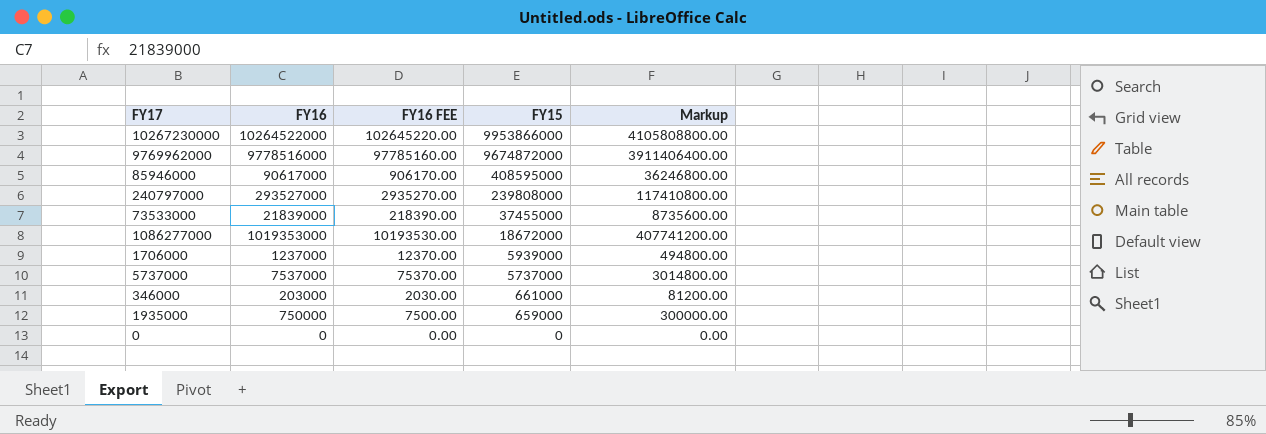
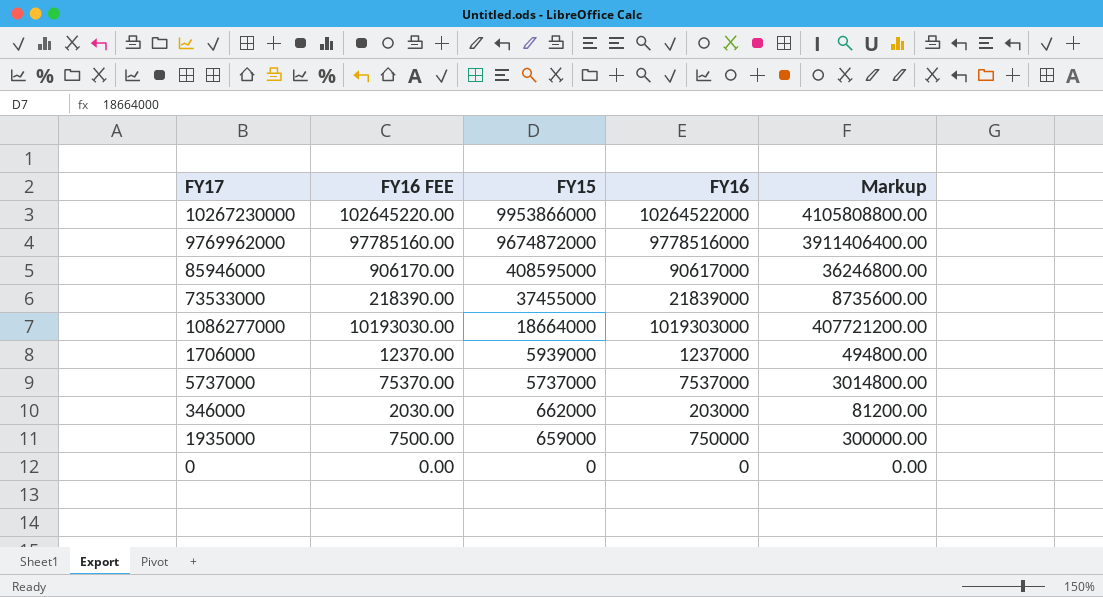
column FY16 | position: 2 -> 4
row 240797000: 293527000 | 2935270.00 | 239808000 | 117410800.00 -> none
1086277000 | FY16 FEE: 10193530.00 -> 10193030.00
1086277000 | FY15: 18672000 -> 18664000
1086277000 | FY16: 1019353000 -> 1019303000
1086277000 | Markup: 407741200.00 -> 407721200.00
346000 | FY15: 661000 -> 662000

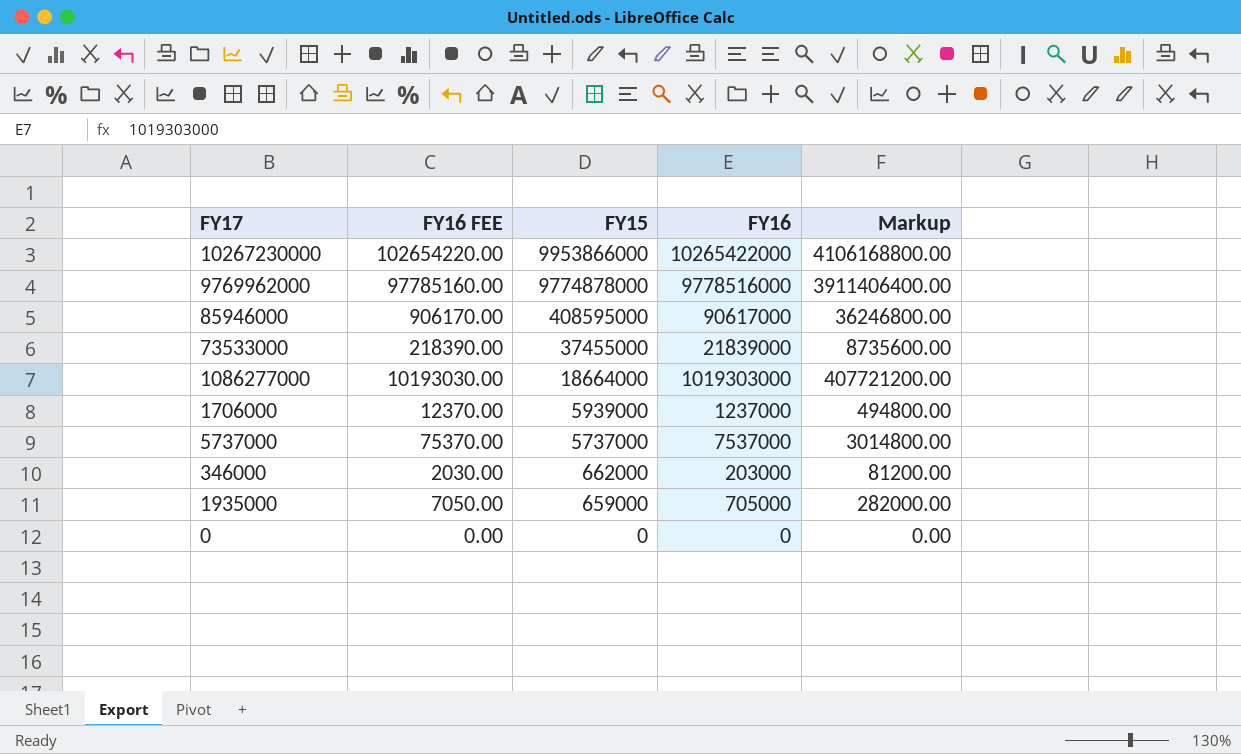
10267230000 | FY16 FEE: 102645220.00 -> 102654220.00
10267230000 | FY16: 10264522000 -> 10265422000
10267230000 | Markup: 4105808800.00 -> 4106168800.00
9769962000 | FY15: 9674872000 -> 9774878000
1935000 | FY16 FEE: 7500.00 -> 7050.00
1935000 | FY16: 750000 -> 705000
1935000 | Markup: 300000.00 -> 282000.00

